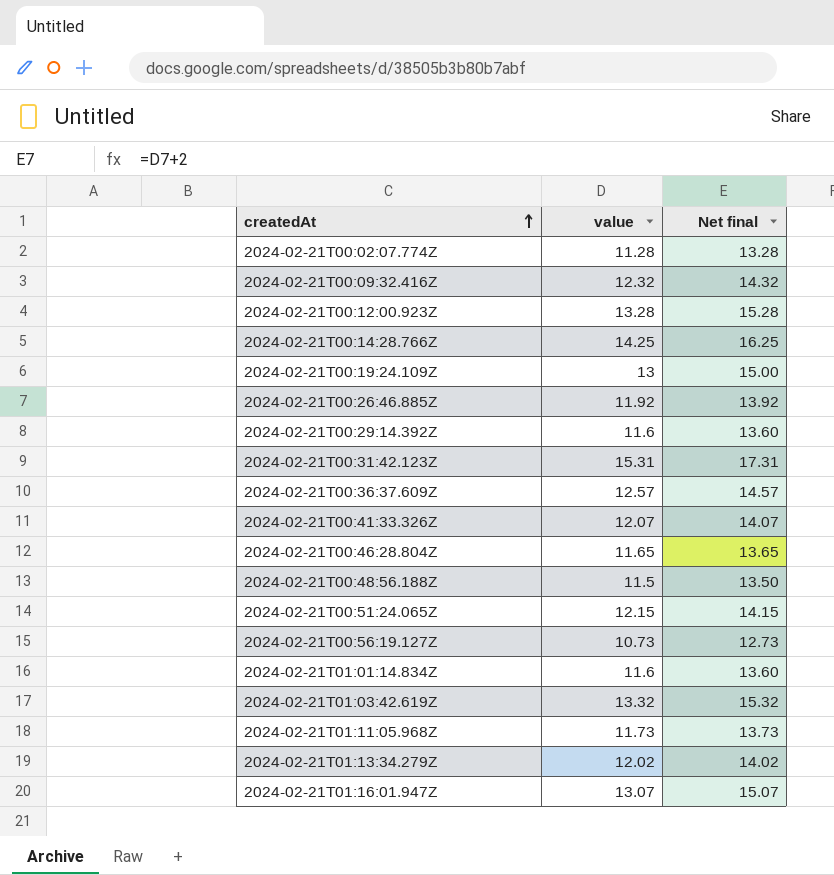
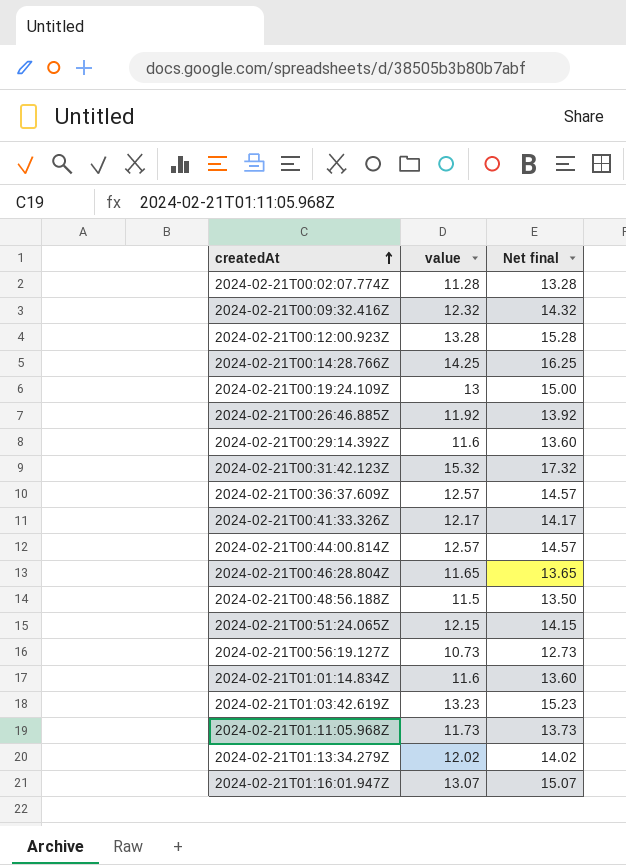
2024-02-21T00:31:42.123Z | value: 15.31 -> 15.32
2024-02-21T00:31:42.123Z | Net final: 17.31 -> 17.32
2024-02-21T00:41:33.326Z | value: 12.07 -> 12.17
2024-02-21T00:41:33.326Z | Net final: 14.07 -> 14.17
row 2024-02-21T00:44:00.814Z: none -> 12.57 | 14.57
2024-02-21T01:03:42.619Z | value: 13.32 -> 13.23
2024-02-21T01:03:42.619Z | Net final: 15.32 -> 15.23

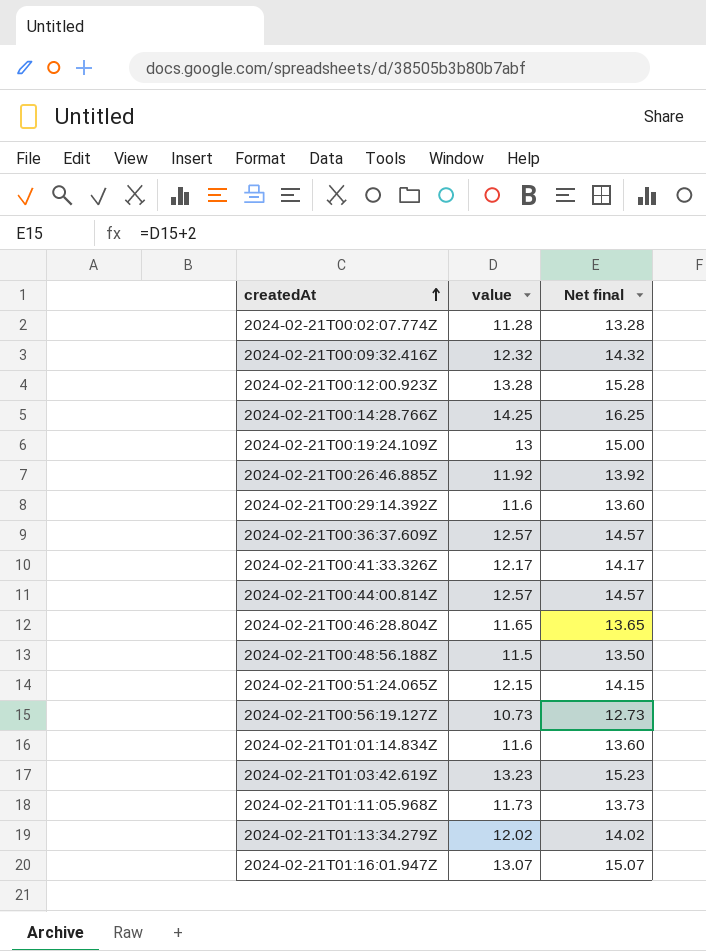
row 2024-02-21T00:31:42.123Z: 15.32 | 17.32 -> none

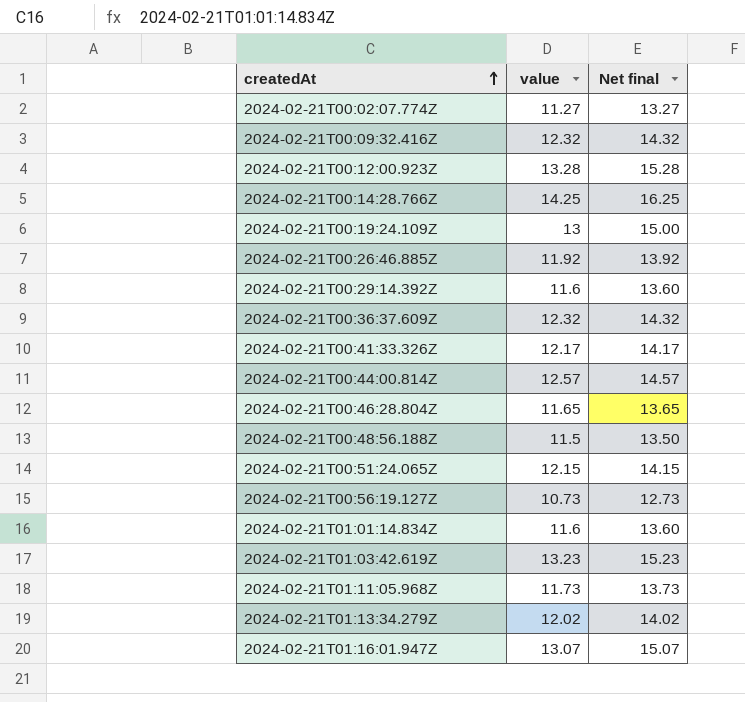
2024-02-21T00:02:07.774Z | value: 11.28 -> 11.27
2024-02-21T00:02:07.774Z | Net final: 13.28 -> 13.27
2024-02-21T00:36:37.609Z | value: 12.57 -> 12.32
2024-02-21T00:36:37.609Z | Net final: 14.57 -> 14.32

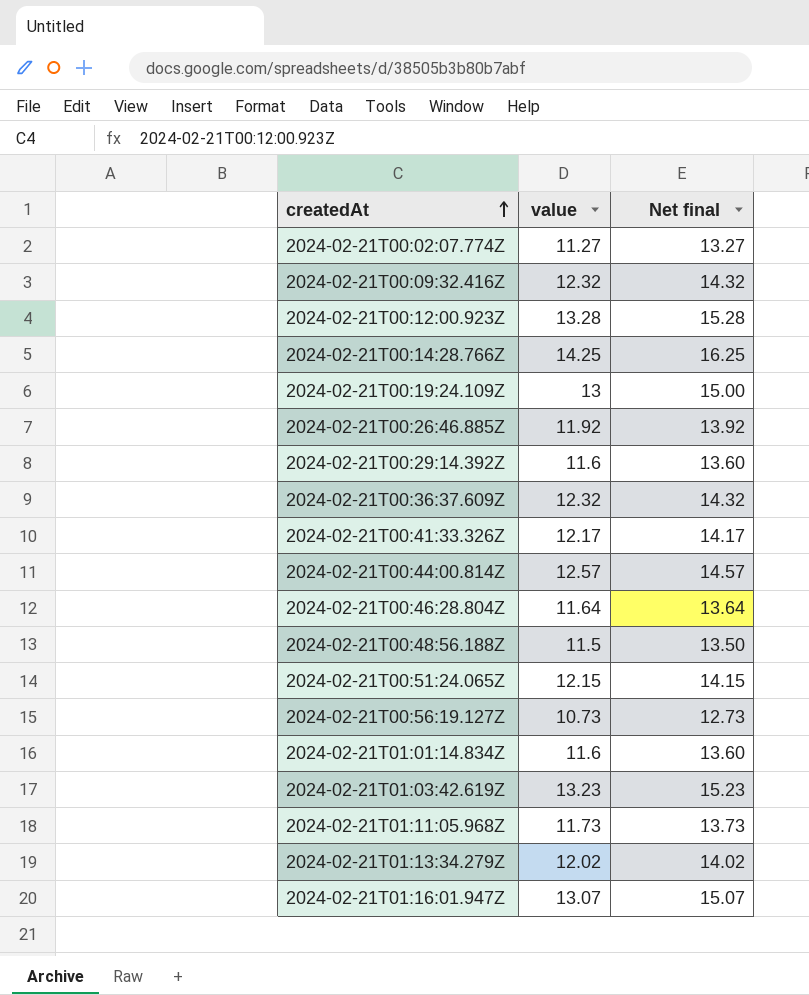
2024-02-21T00:46:28.804Z | value: 11.65 -> 11.64
2024-02-21T00:46:28.804Z | Net final: 13.65 -> 13.64

